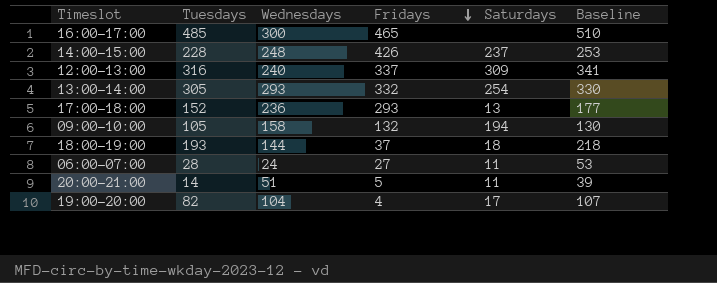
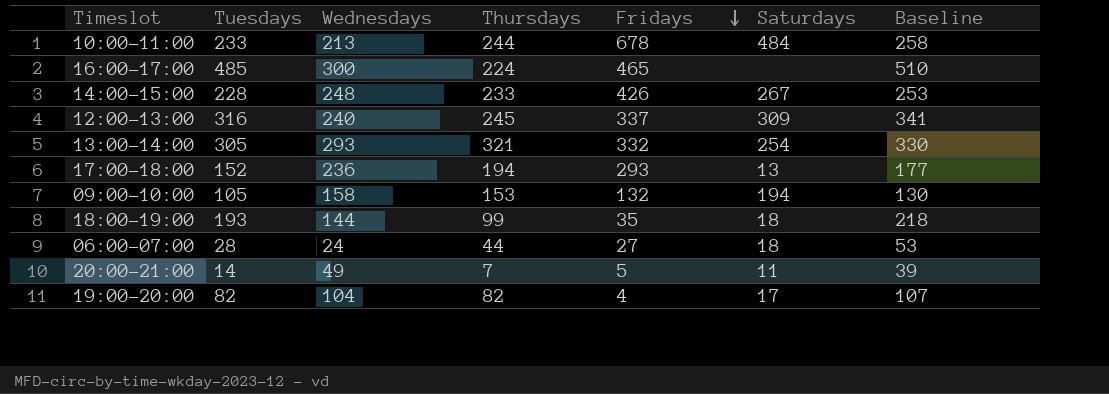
column Thursdays | position: none -> 4
row 10:00-11:00: none -> 233 | 213 | 244 | 678 | 484 | 258
14:00-15:00 | Saturdays: 237 -> 267
18:00-19:00 | Fridays: 37 -> 35
06:00-07:00 | Saturdays: 11 -> 18
20:00-21:00 | Wednesdays: 51 -> 49

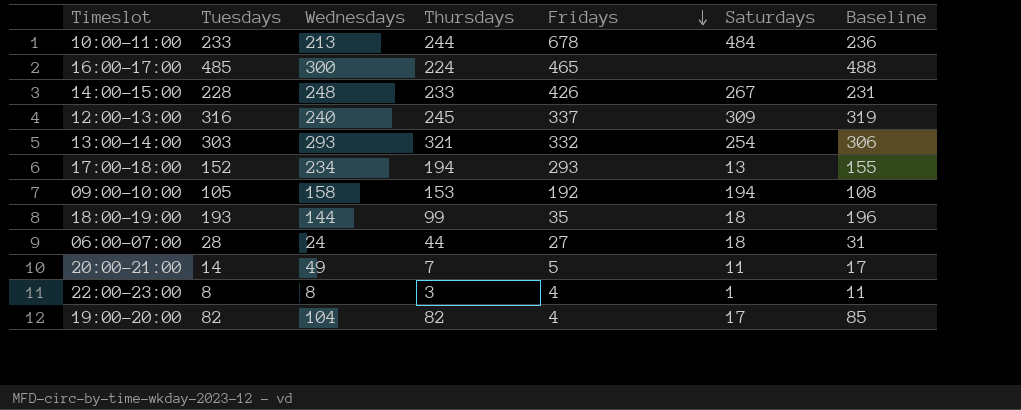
column Baseline | formula: [Tuesdays] + 25 -> [Tuesdays] + 3
13:00-14:00 | Tuesdays: 305 -> 303
17:00-18:00 | Wednesdays: 236 -> 234
09:00-10:00 | Fridays: 132 -> 192
row 22:00-23:00: none -> 8 | 8 | 3 | 4 | 1 | 11

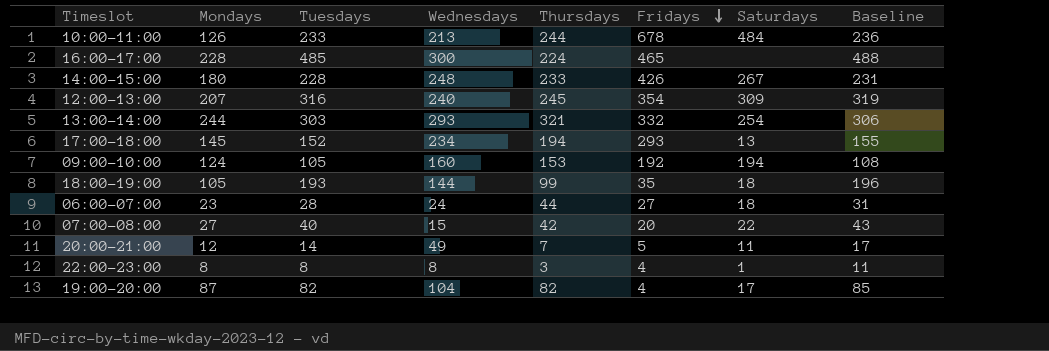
column Mondays | position: none -> 2
12:00-13:00 | Fridays: 337 -> 354
09:00-10:00 | Wednesdays: 158 -> 160
row 07:00-08:00: none -> 27 | 40 | 15 | 42 | 20 | 22 | 43

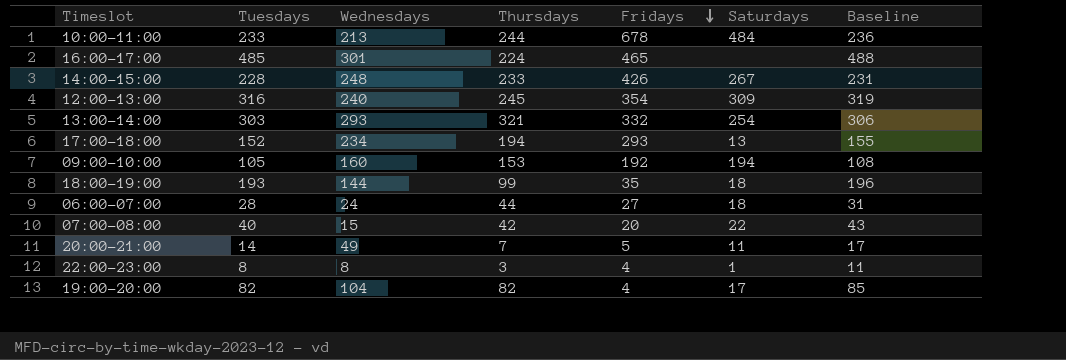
column Mondays | position: 2 -> none
16:00-17:00 | Wednesdays: 300 -> 301

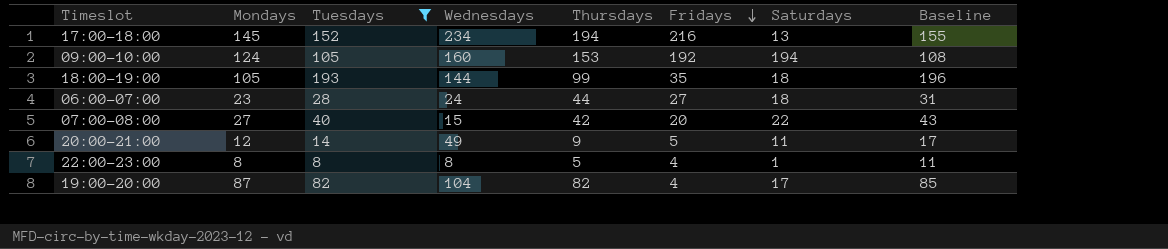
filter: none -> Tuesdays <= 193
column Mondays | position: none -> 2
17:00-18:00 | Fridays: 293 -> 216
20:00-21:00 | Thursdays: 7 -> 9
22:00-23:00 | Thursdays: 3 -> 5

